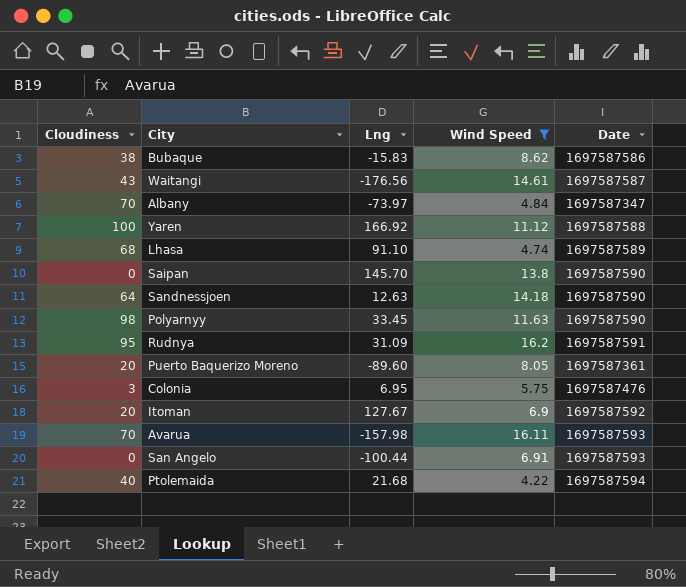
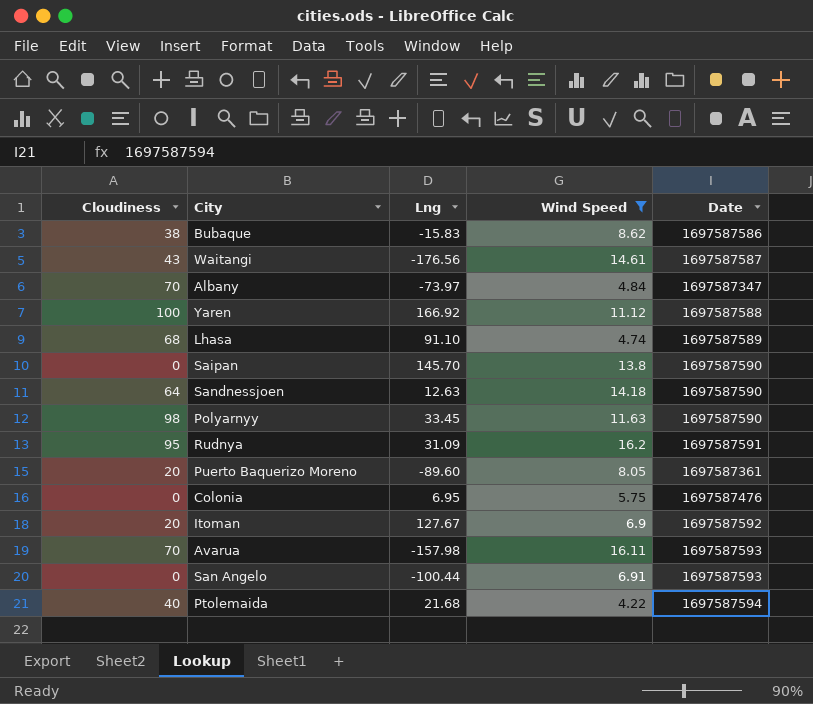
Colonia | Cloudiness: 3 -> 0

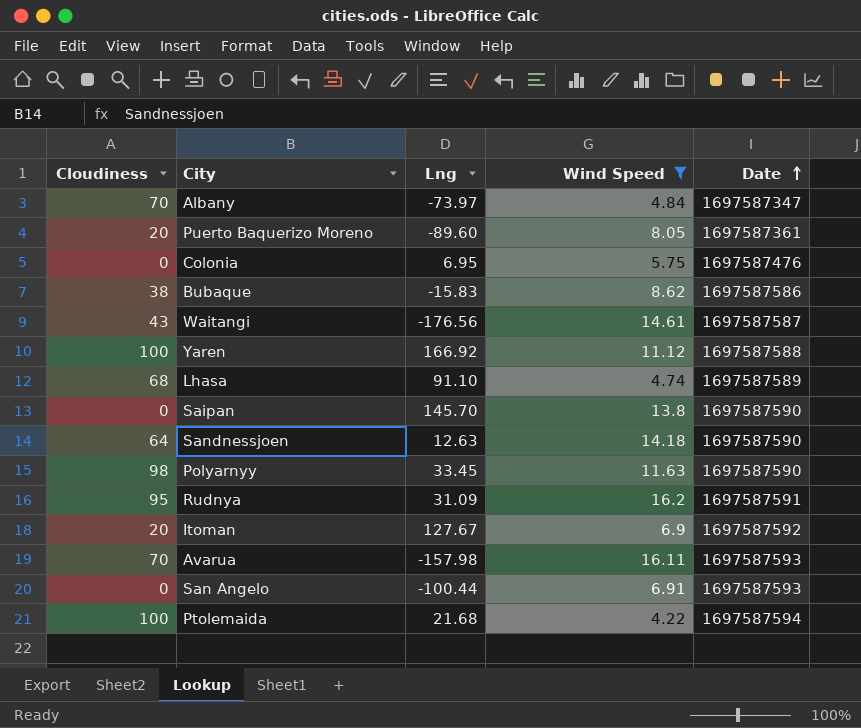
row order: none -> Date ascending
Ptolemaida | Cloudiness: 40 -> 100

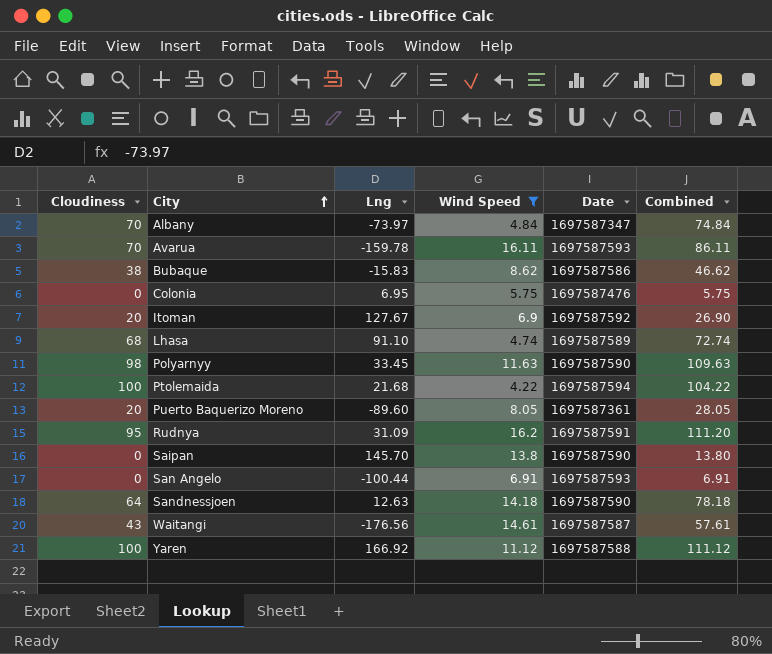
row order: Date ascending -> City ascending
column Combined | formula: none -> [Cloudiness] + [Wind Speed]
Avarua | Lng: -157.98 -> -159.78

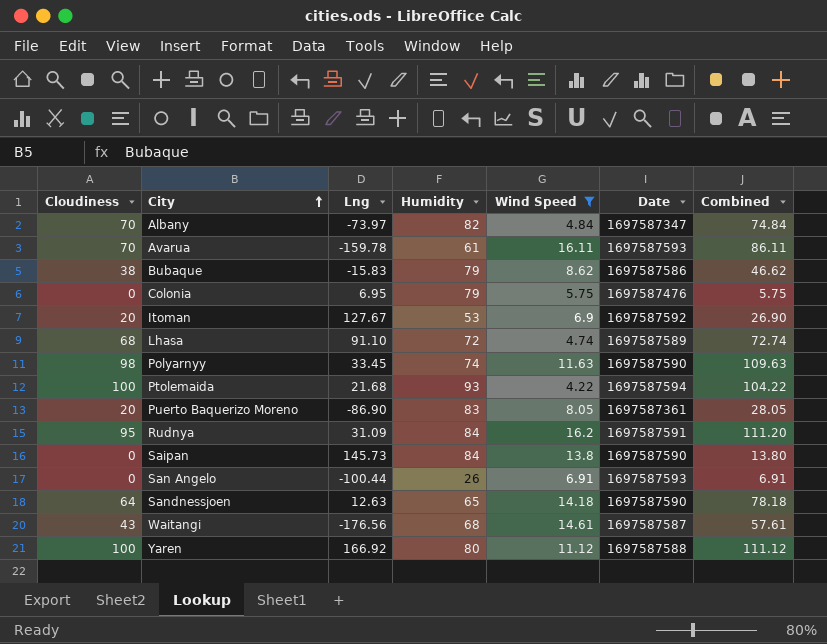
column Humidity | position: none -> 4
Puerto Baquerizo Moreno | Lng: -89.60 -> -86.90
Saipan | Lng: 145.70 -> 145.73

